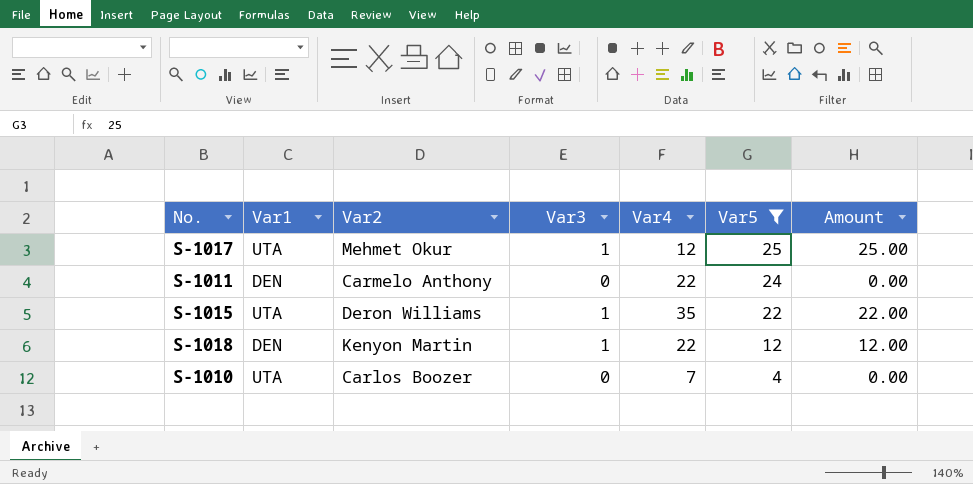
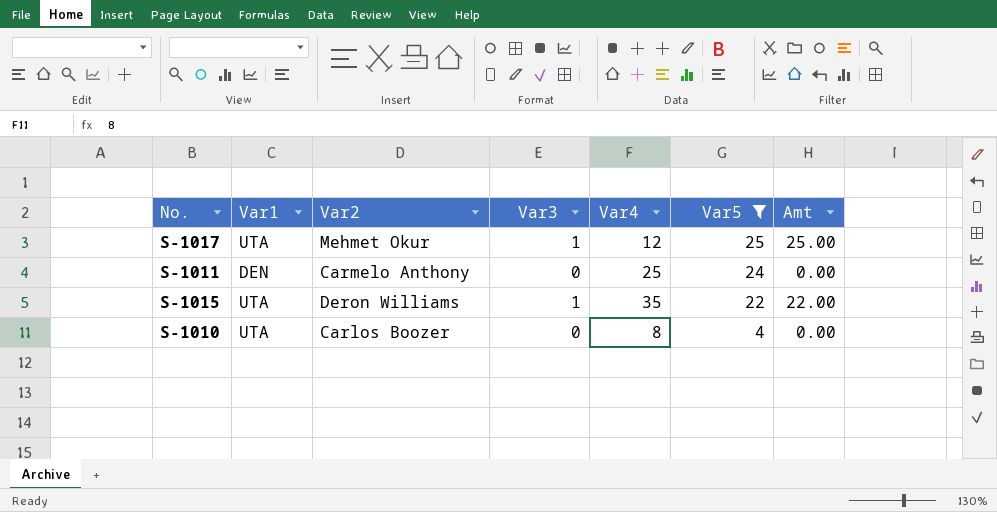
column name: Amount -> Amt
row S-1018: DEN | Kenyon Martin | 1 | 22 | 12 | 12.00 -> none
S-1011 | Var4: 22 -> 25
S-1010 | Var4: 7 -> 8

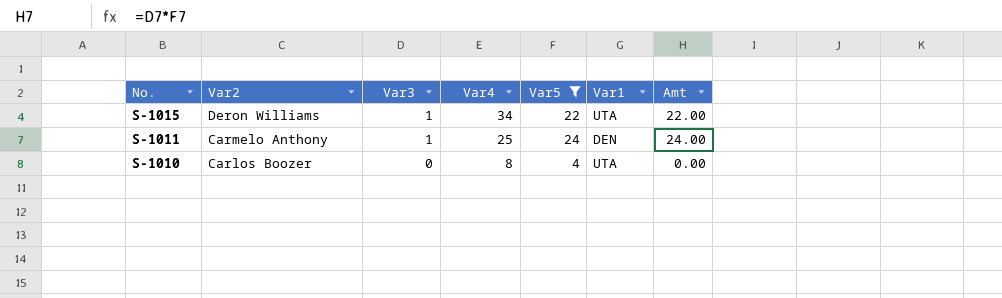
row order: Var5 descending -> No. descending
column Var1 | position: 2 -> 6
row S-1017: UTA | Mehmet Okur | 1 | 12 | 25 | 25.00 -> none
S-1015 | Var4: 35 -> 34
S-1011 | Var3: 0 -> 1
S-1011 | Amt: 0.00 -> 24.00

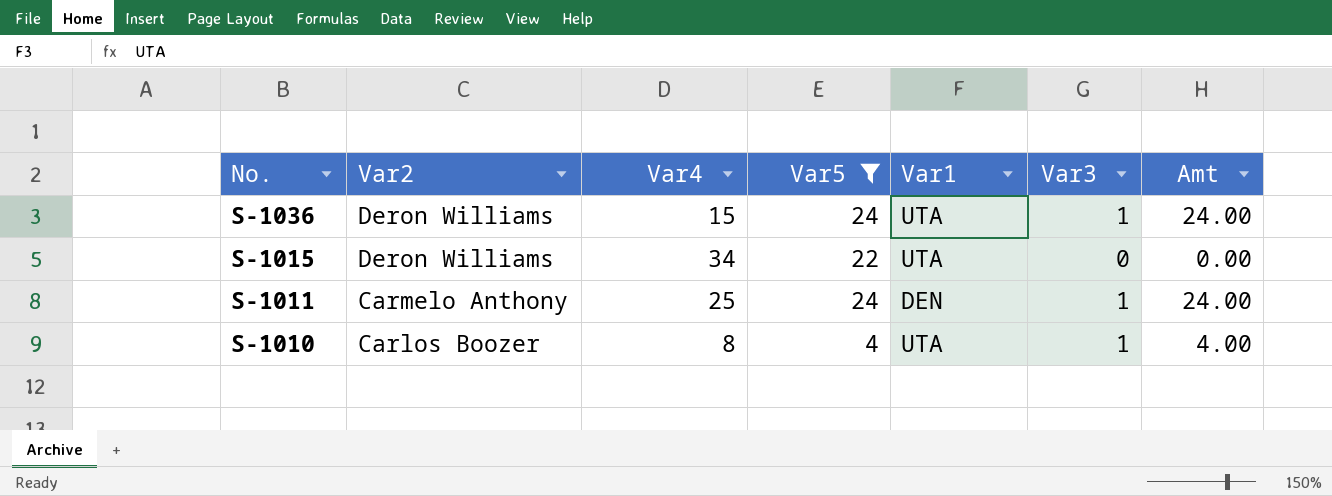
column Var3 | position: 3 -> 6
row S-1036: none -> Deron Williams | 15 | 24 | UTA | 1 | 24.00
S-1015 | Var3: 1 -> 0
S-1015 | Amt: 22.00 -> 0.00
S-1010 | Var3: 0 -> 1
S-1010 | Amt: 0.00 -> 4.00

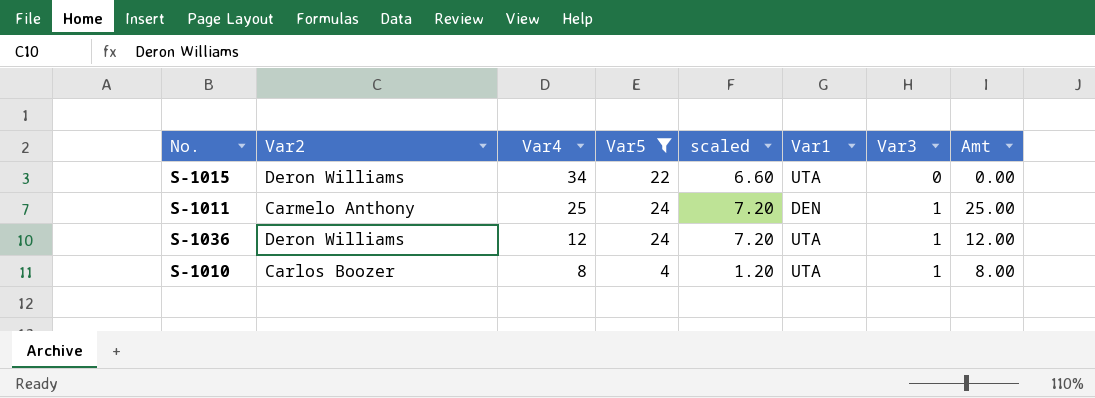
row order: No. descending -> Var4 descending
column scaled | formula: none -> [Var5] * 0.3
column Amt | formula: [Var5] * [Var3] -> [Var4] * [Var3]
S-1036 | Var4: 15 -> 12

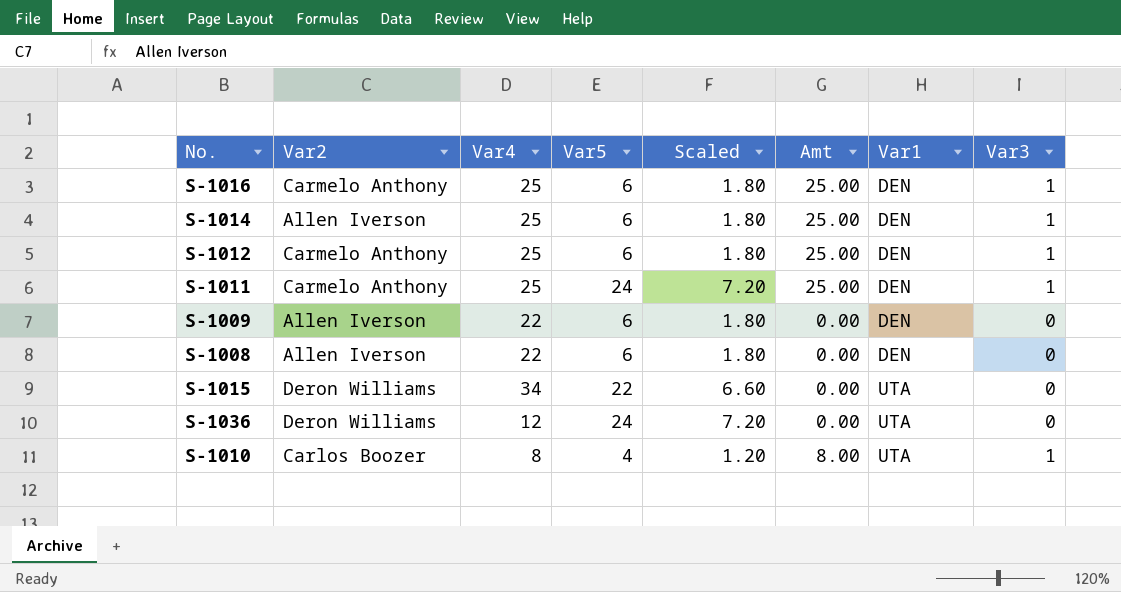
filter: Var5 != 6 -> none
row order: Var4 descending -> Var1 ascending
column name: scaled -> Scaled
column Amt | position: 8 -> 6
S-1036 | Amt: 12.00 -> 0.00
S-1036 | Var3: 1 -> 0

